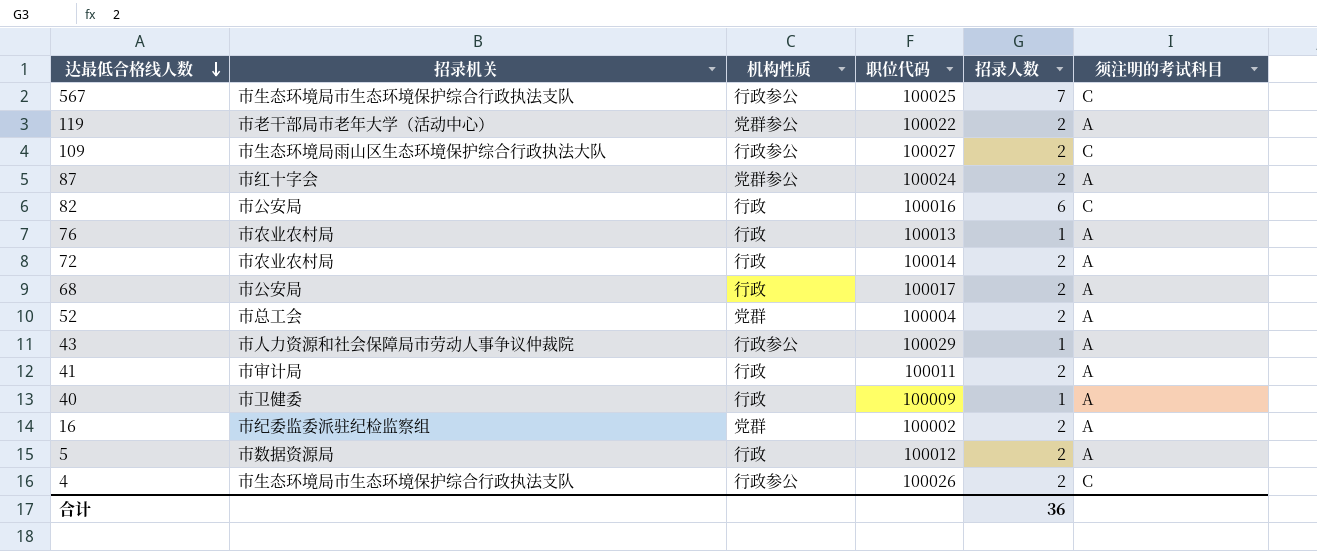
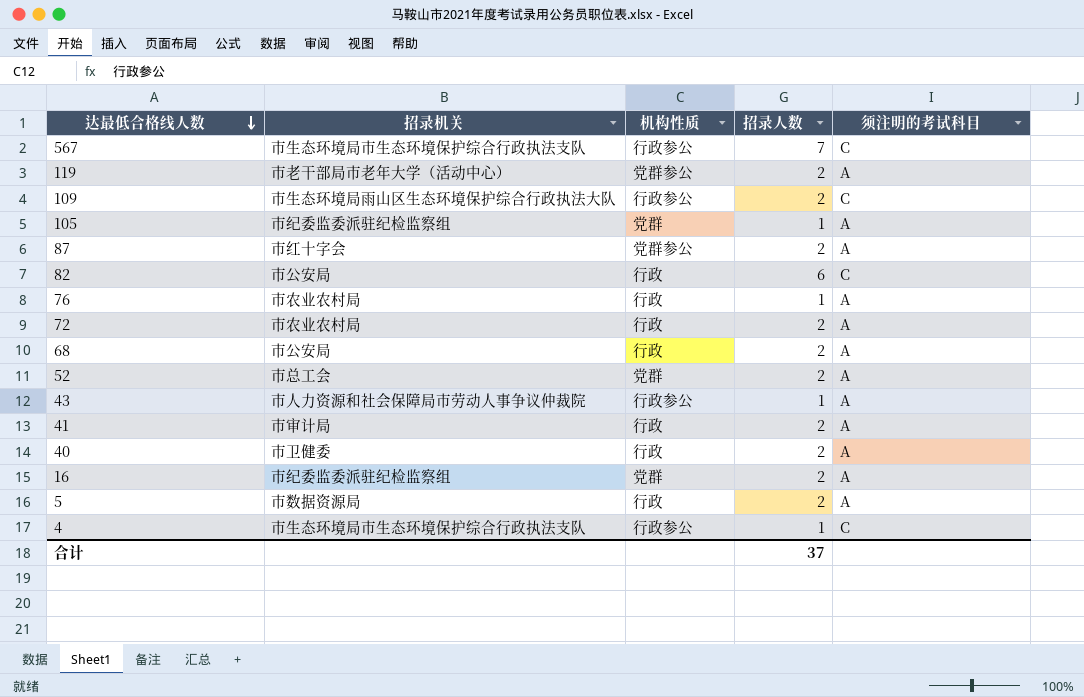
column 职位代码 | position: 4 -> none
row 105: none -> 市纪委监委派驻纪检监察组 | 党群 | 1 | A
40 | 招录人数: 1 -> 2
4 | 招录人数: 2 -> 1
合计 | 招录人数: 36 -> 37

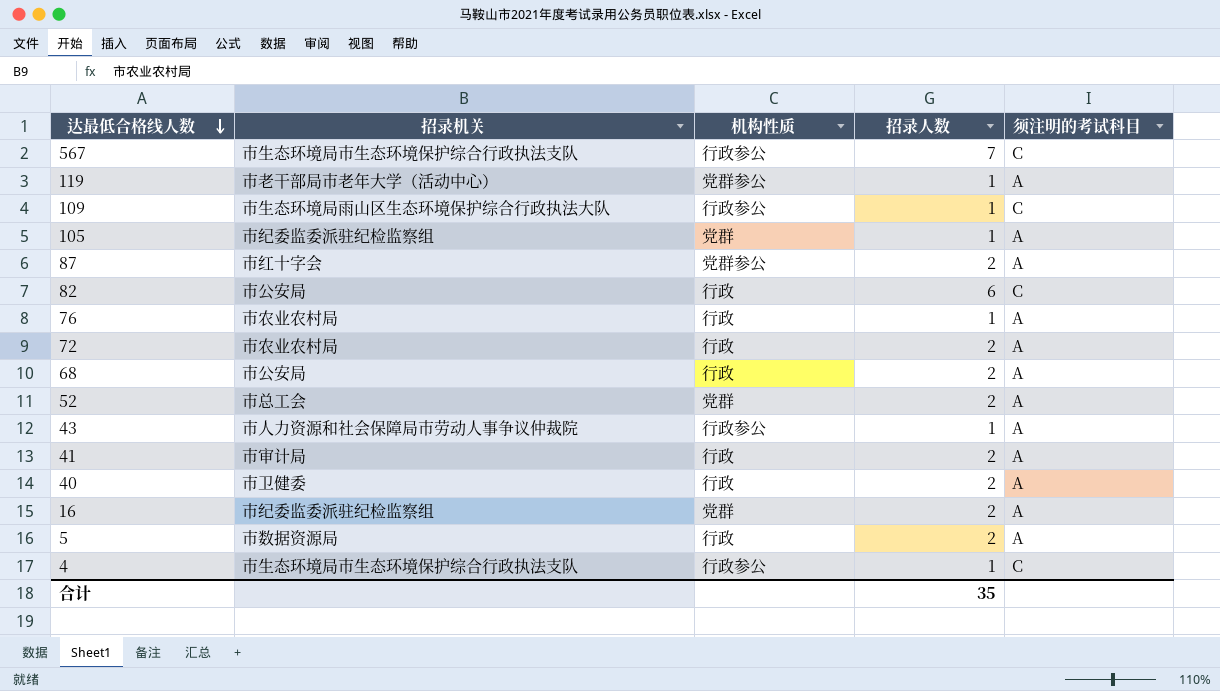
119 | 招录人数: 2 -> 1
109 | 招录人数: 2 -> 1
合计 | 招录人数: 37 -> 35

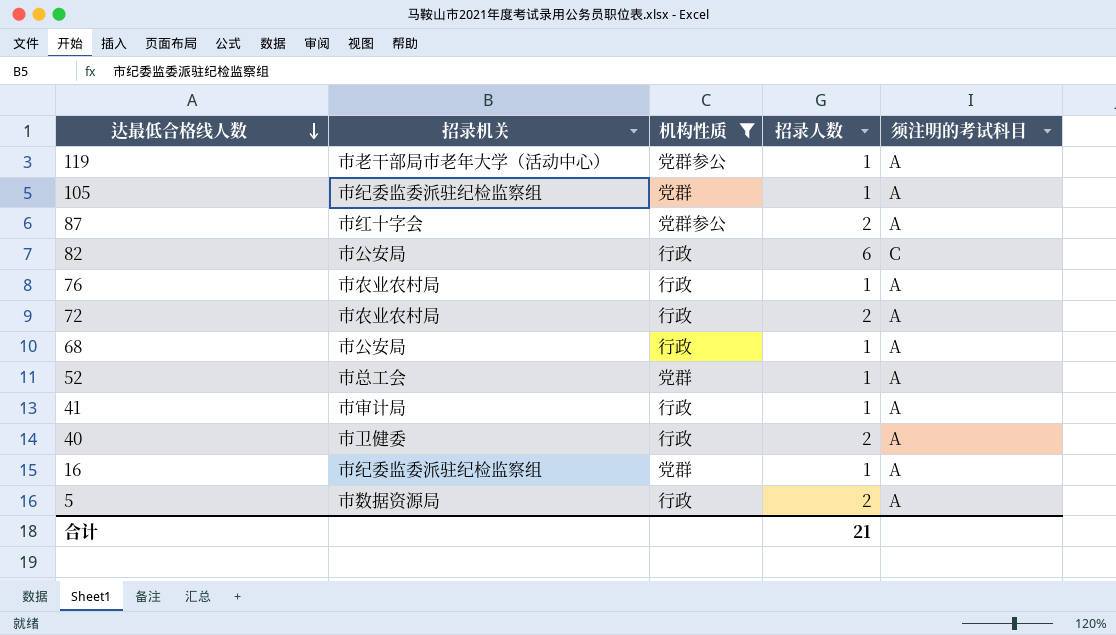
filter: none -> 机构性质 != 行政参公
68 | 招录人数: 2 -> 1
52 | 招录人数: 2 -> 1
41 | 招录人数: 2 -> 1
16 | 招录人数: 2 -> 1
合计 | 招录人数: 35 -> 21

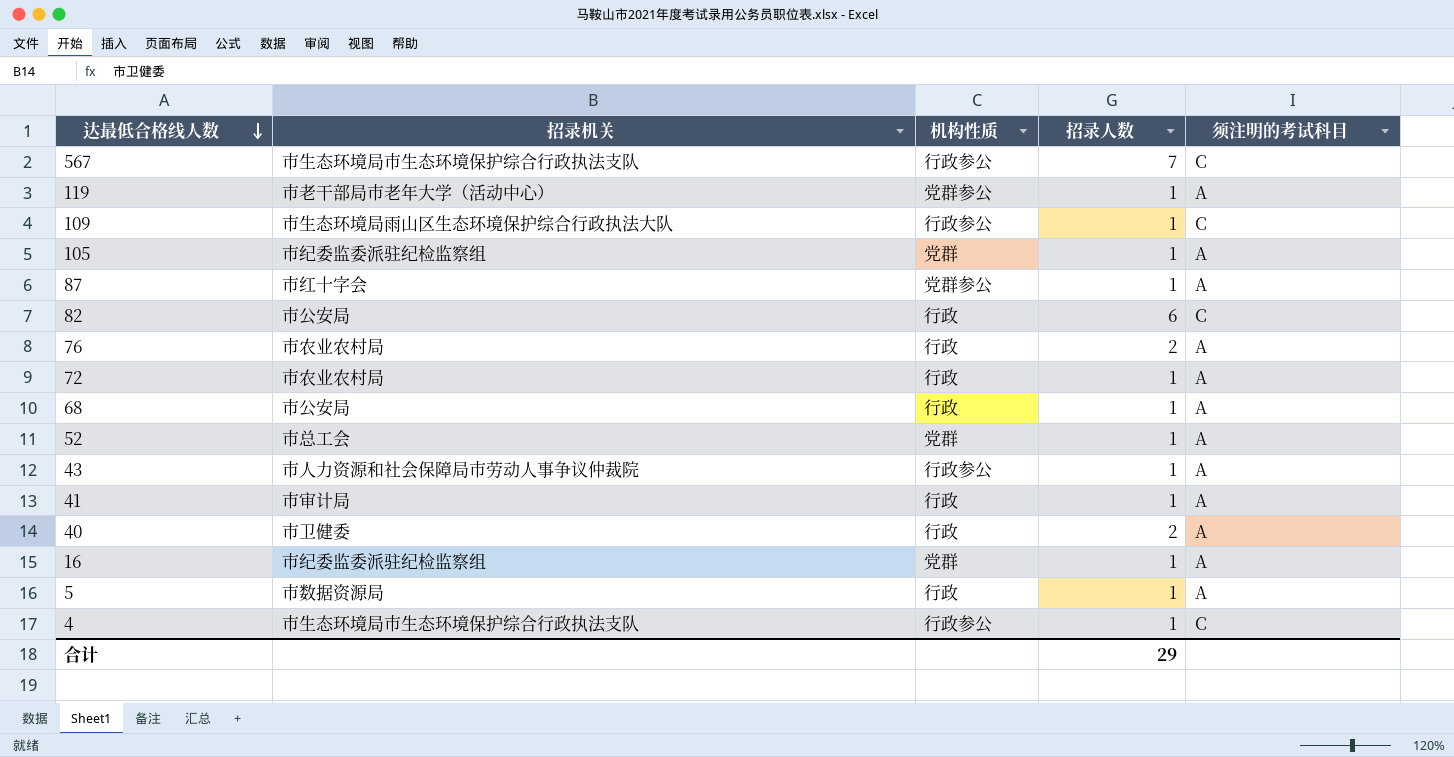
filter: 机构性质 != 行政参公 -> none
87 | 招录人数: 2 -> 1
76 | 招录人数: 1 -> 2
72 | 招录人数: 2 -> 1
5 | 招录人数: 2 -> 1
合计 | 招录人数: 21 -> 29

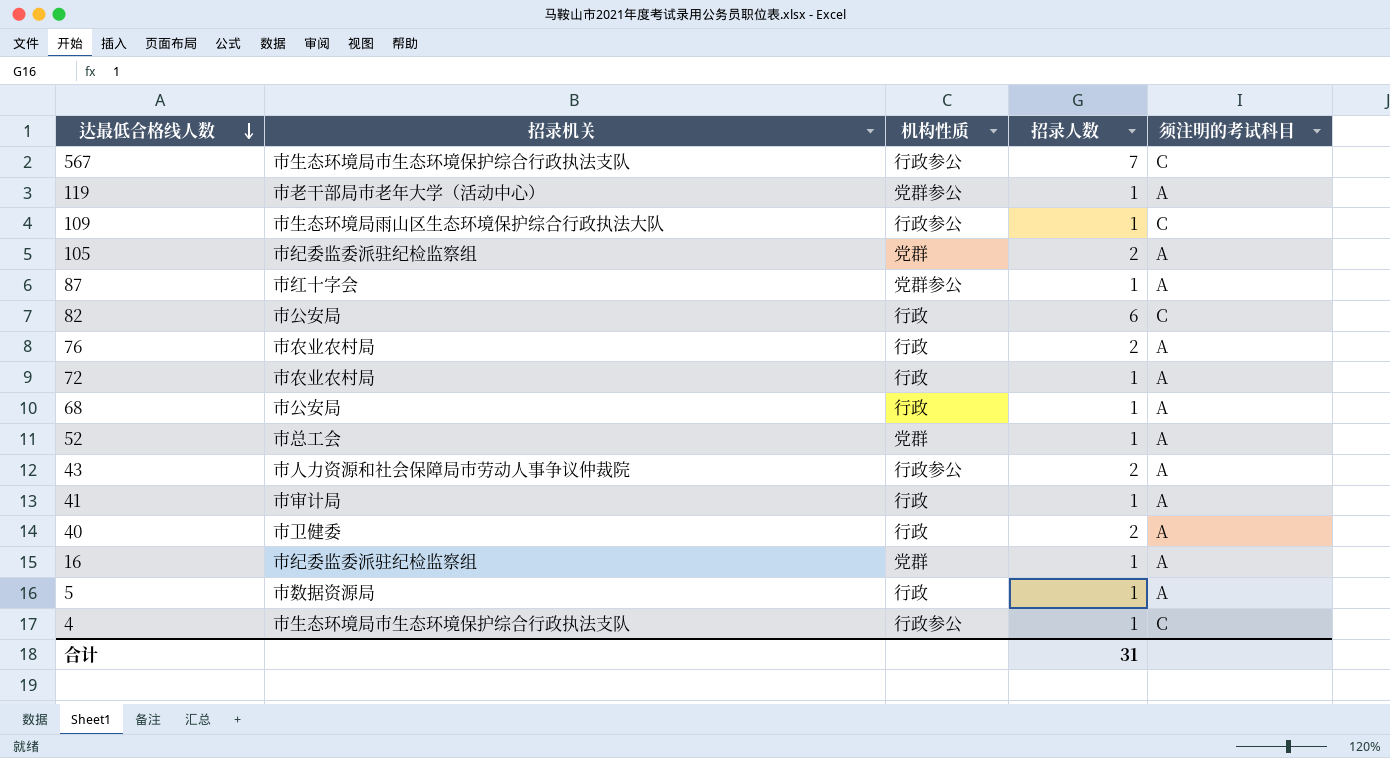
105 | 招录人数: 1 -> 2
43 | 招录人数: 1 -> 2
合计 | 招录人数: 29 -> 31

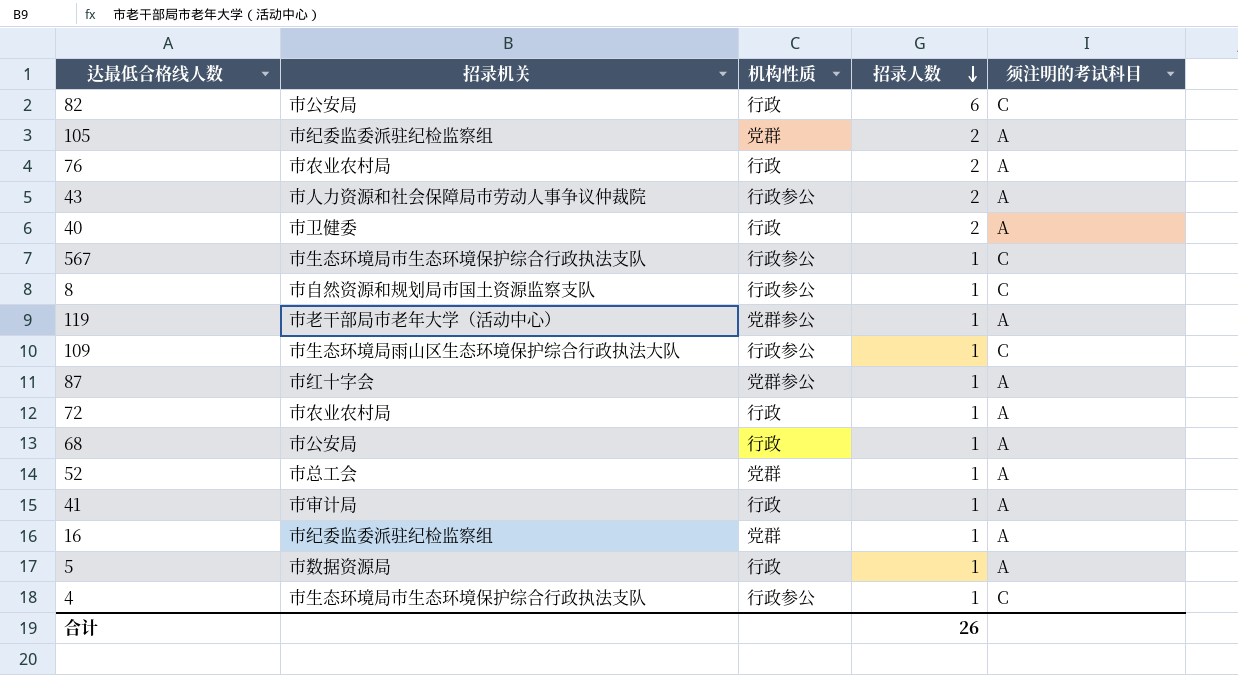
row order: 达最低合格线人数 descending -> 招录人数 descending
567 | 招录人数: 7 -> 1
row 8: none -> 市自然资源和规划局市国土资源监察支队 | 行政参公 | 1 | C
合计 | 招录人数: 31 -> 26

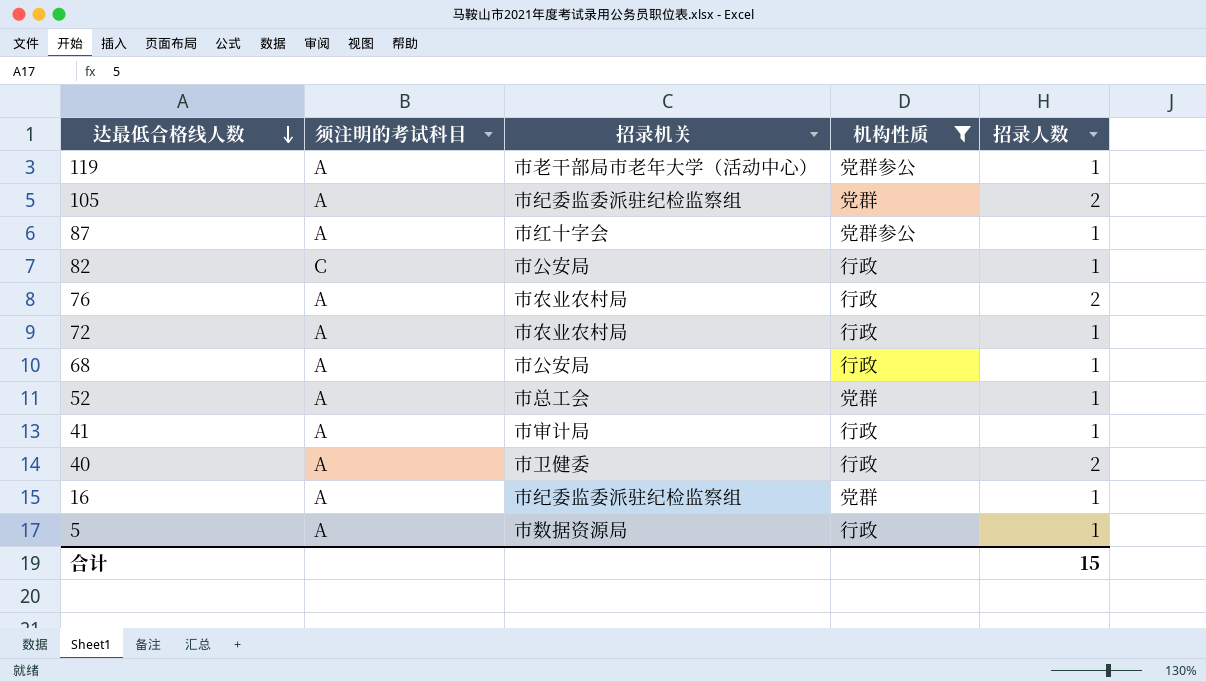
filter: none -> 机构性质 != 行政参公
row order: 招录人数 descending -> 达最低合格线人数 descending
column 须注明的考试科目 | position: 5 -> 2
82 | 招录人数: 6 -> 1
合计 | 招录人数: 26 -> 15

